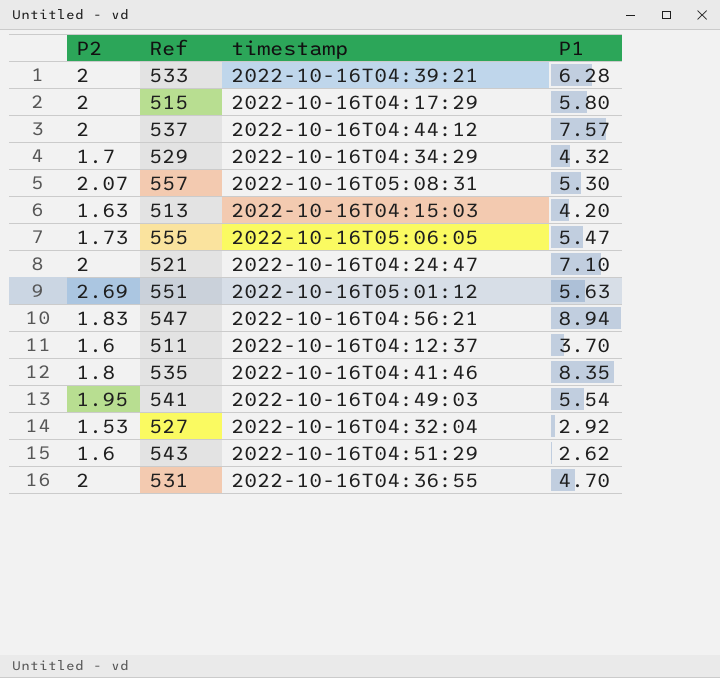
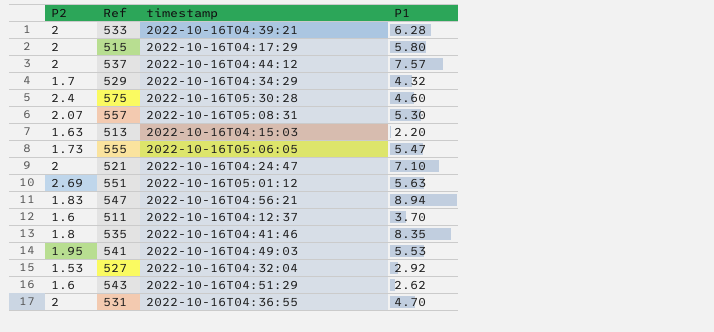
row 575: none -> 2.4 | 2022-10-16T05:30:28 | 4.60
513 | P1: 4.20 -> 2.20
541 | P1: 5.54 -> 5.53

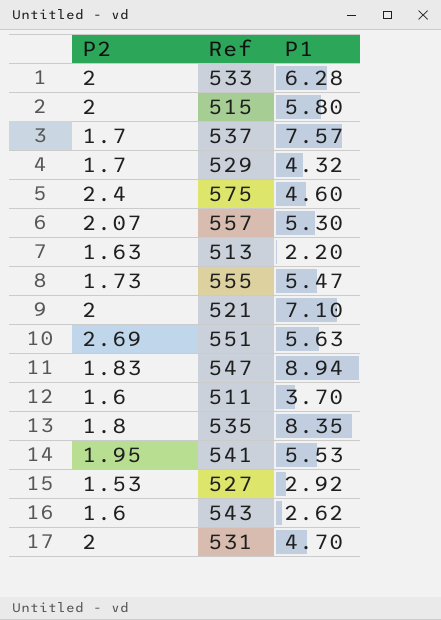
column timestamp | position: 3 -> none
537 | P2: 2 -> 1.7

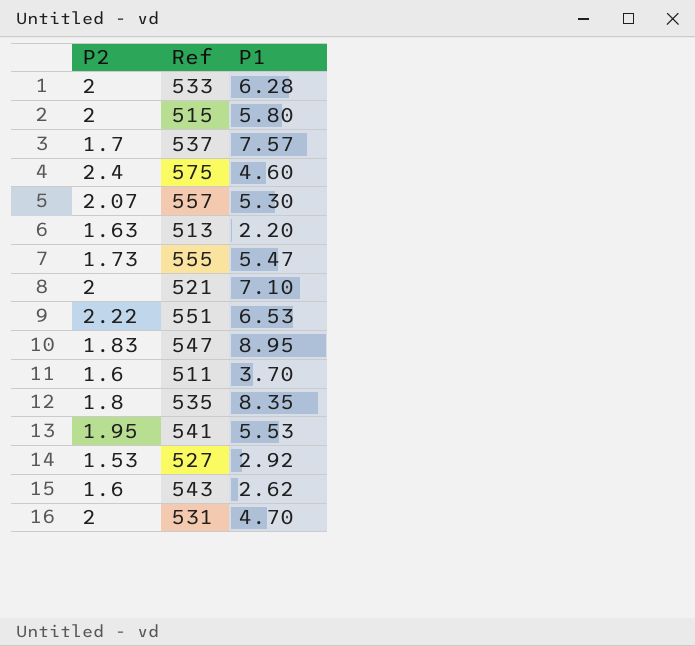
row 529: 1.7 | 4.32 -> none
551 | P2: 2.69 -> 2.22
551 | P1: 5.63 -> 6.53
547 | P1: 8.94 -> 8.95

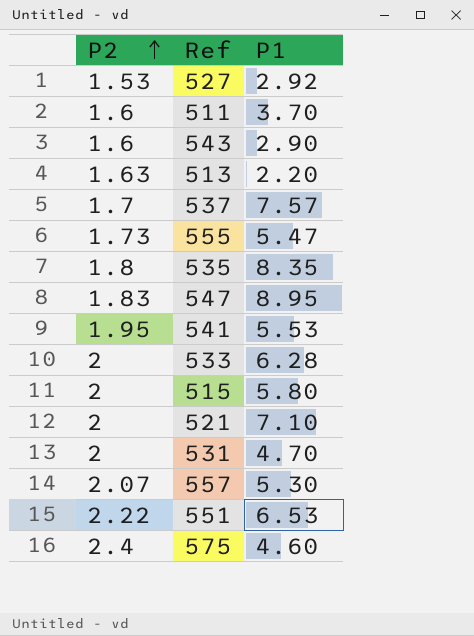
row order: none -> P2 ascending
543 | P1: 2.62 -> 2.90

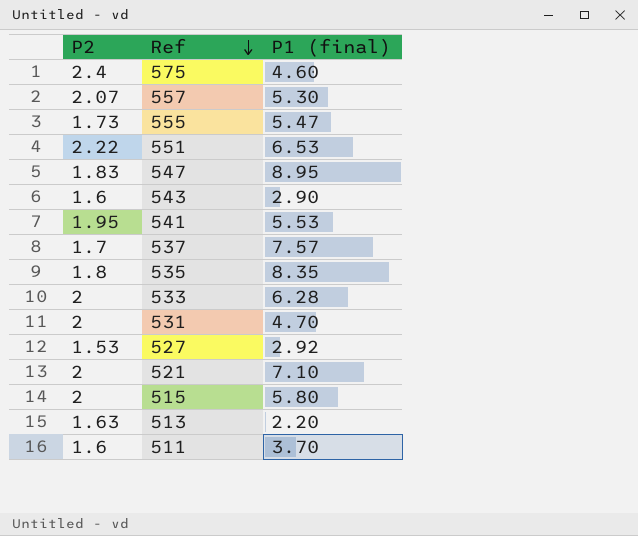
row order: P2 ascending -> Ref descending
column name: P1 -> P1 (final)

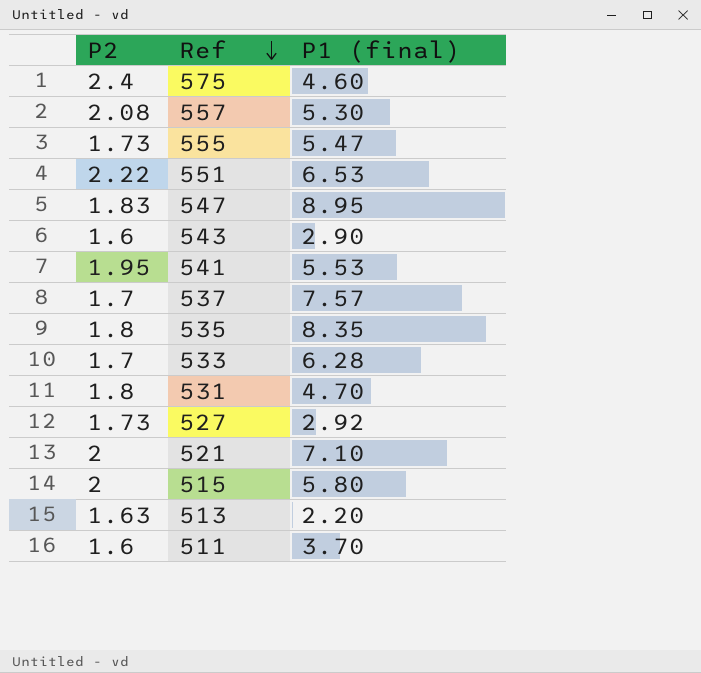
557 | P2: 2.07 -> 2.08
533 | P2: 2 -> 1.7
531 | P2: 2 -> 1.8
527 | P2: 1.53 -> 1.73

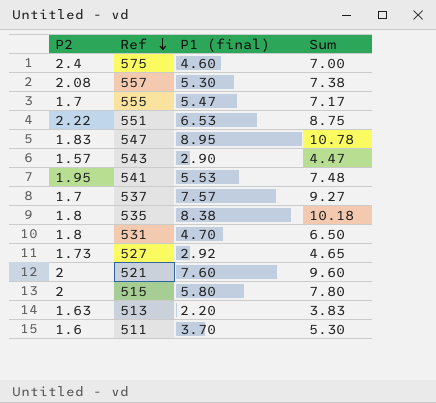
column Sum | formula: none -> [P2] + [P1 (final)]
row 533: 1.7 | 6.28 -> none
555 | P2: 1.73 -> 1.7
543 | P2: 1.6 -> 1.57
535 | P1 (final): 8.35 -> 8.38
521 | P1 (final): 7.10 -> 7.60

